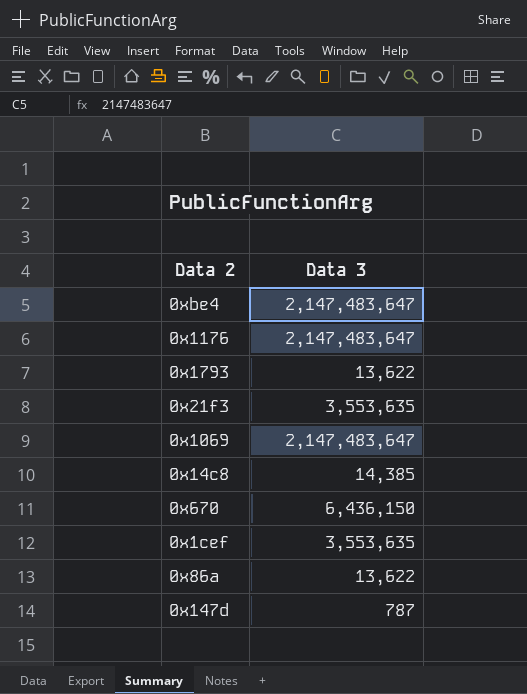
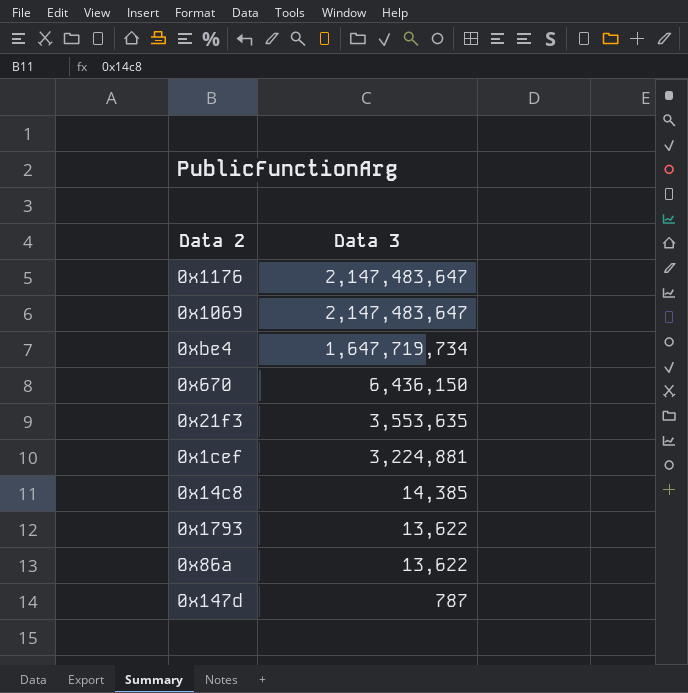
row order: none -> Data 3 descending
0xbe4 | Data 3: 2,147,483,647 -> 1,647,719,734
0x1cef | Data 3: 3,553,635 -> 3,224,881

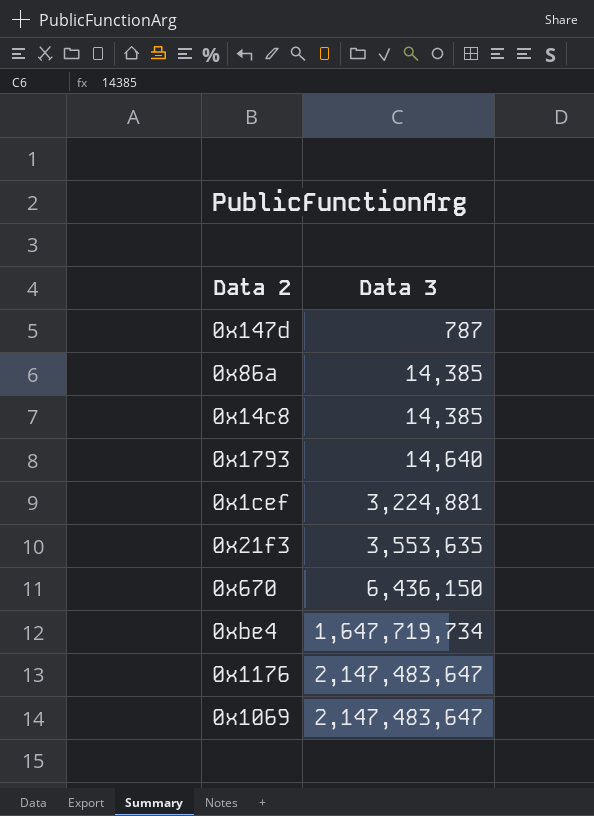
row order: Data 3 descending -> Data 3 ascending
0x86a | Data 3: 13,622 -> 14,385
0x1793 | Data 3: 13,622 -> 14,640

